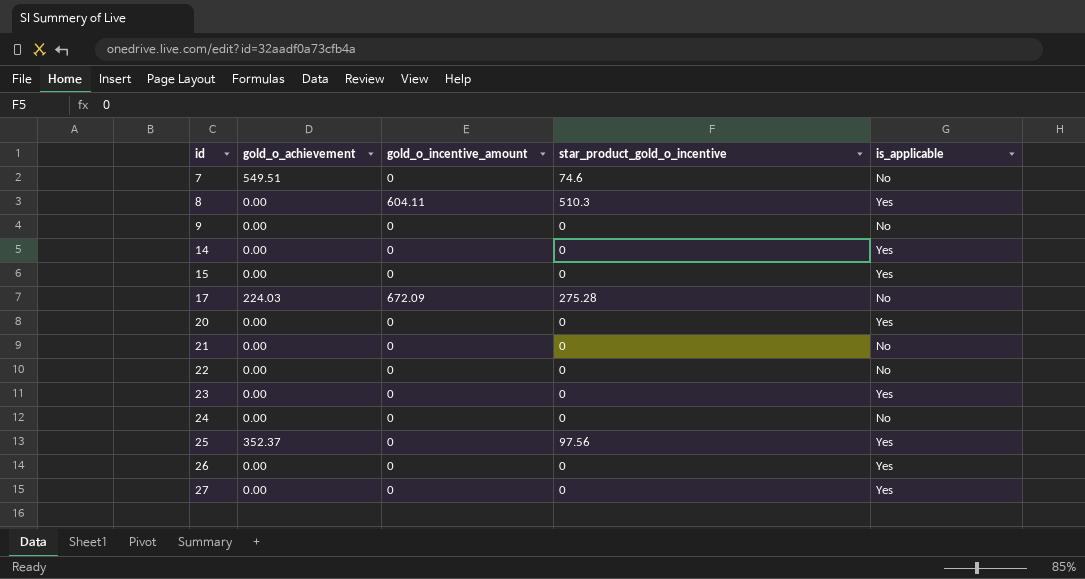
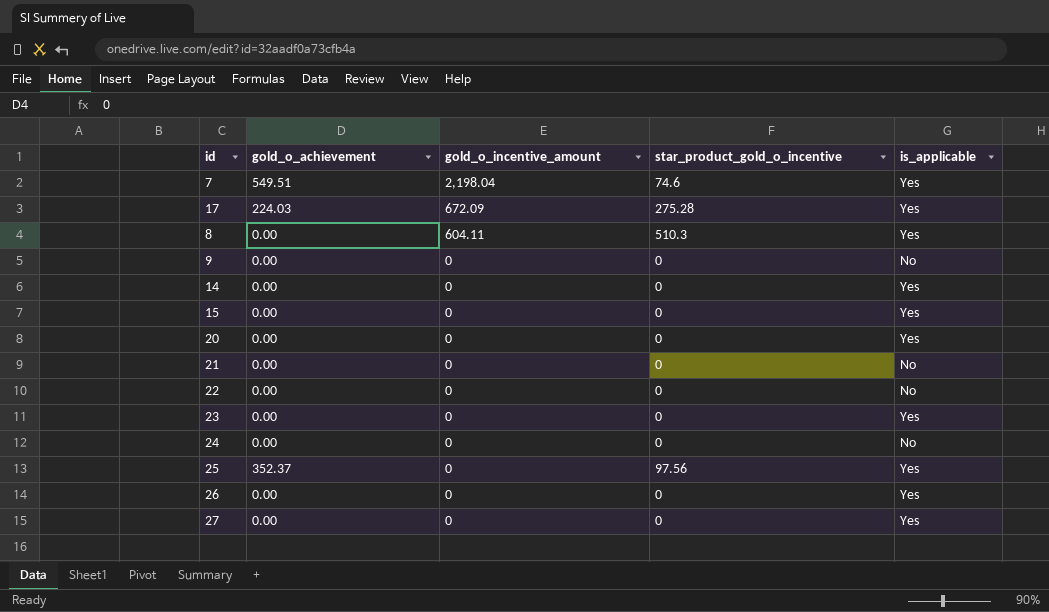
row order: id ascending -> gold_o_incentive_amount descending
7 | gold_o_incentive_amount: 0 -> 2,198.04
7 | is_applicable: No -> Yes
17 | is_applicable: No -> Yes

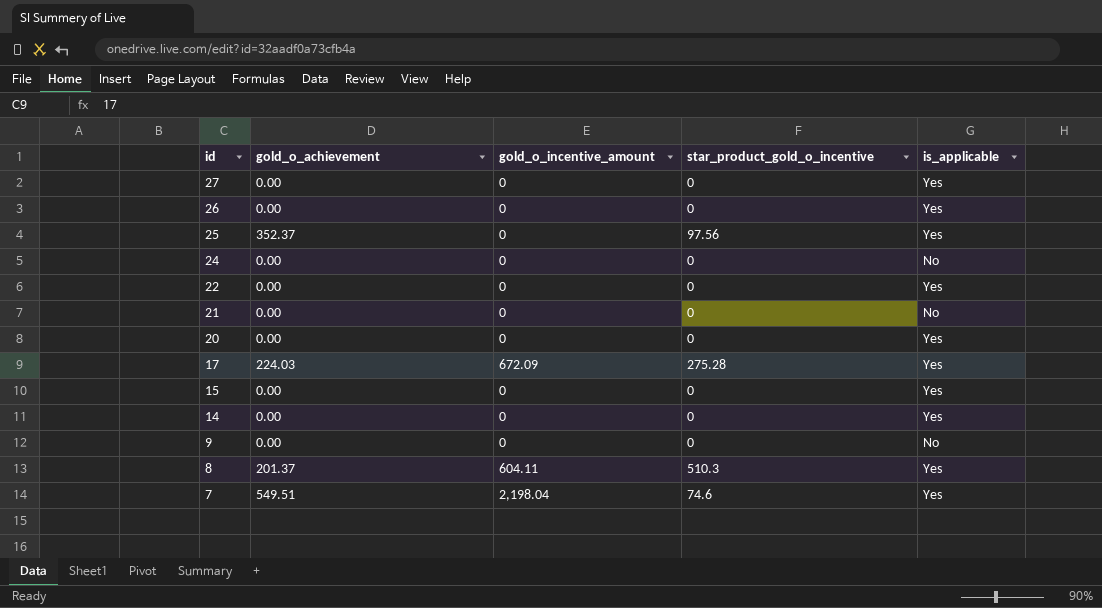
row order: gold_o_incentive_amount descending -> id descending
row 23: 0.00 | 0 | 0 | Yes -> none
22 | is_applicable: No -> Yes
8 | gold_o_achievement: 0.00 -> 201.37

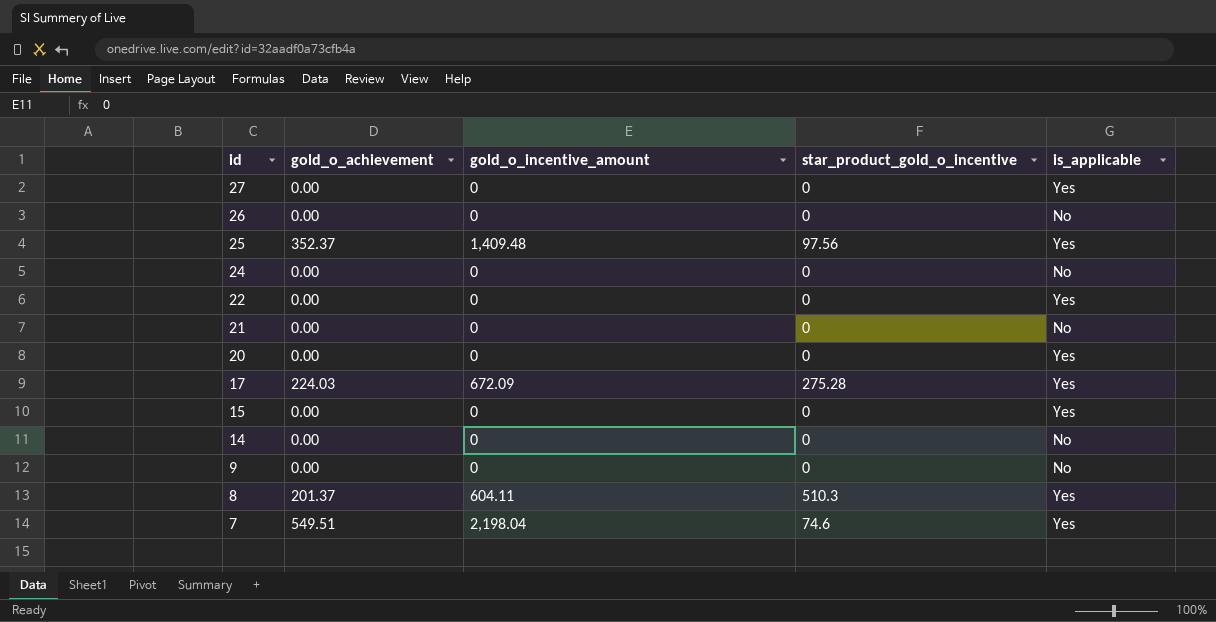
26 | is_applicable: Yes -> No
25 | gold_o_incentive_amount: 0 -> 1,409.48
14 | is_applicable: Yes -> No

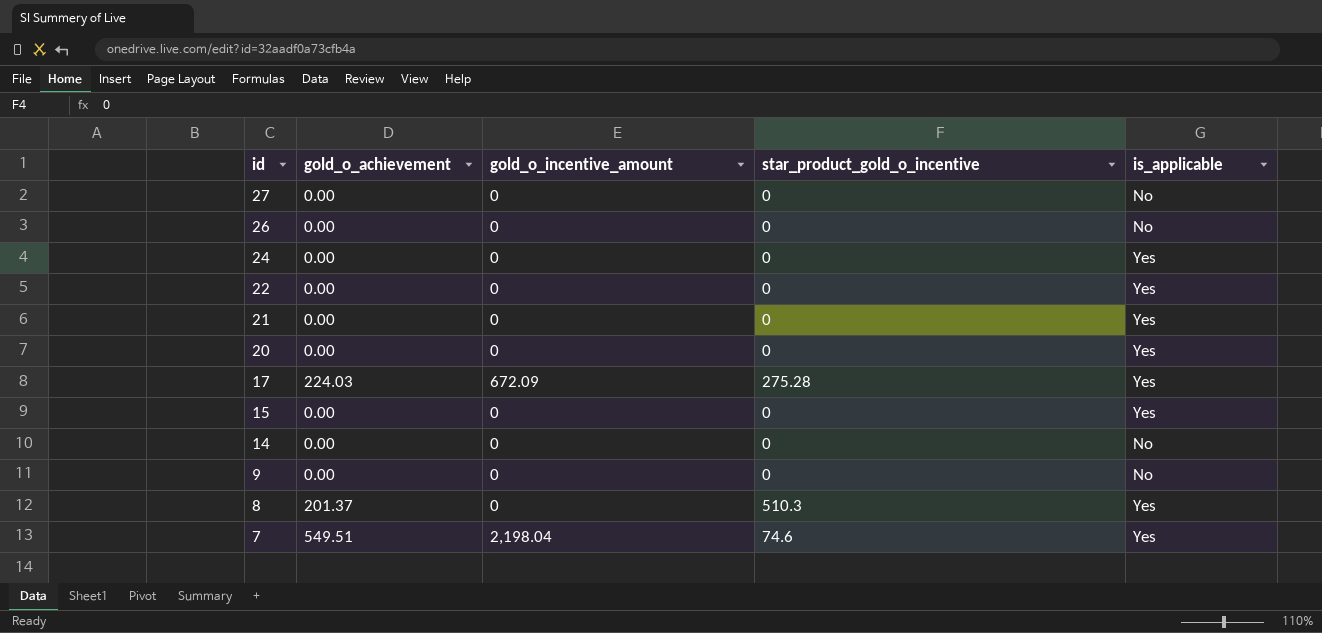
row 25: 352.37 | 1,409.48 | 97.56 | Yes -> none
27 | is_applicable: Yes -> No
24 | is_applicable: No -> Yes
21 | is_applicable: No -> Yes
8 | gold_o_incentive_amount: 604.11 -> 0

